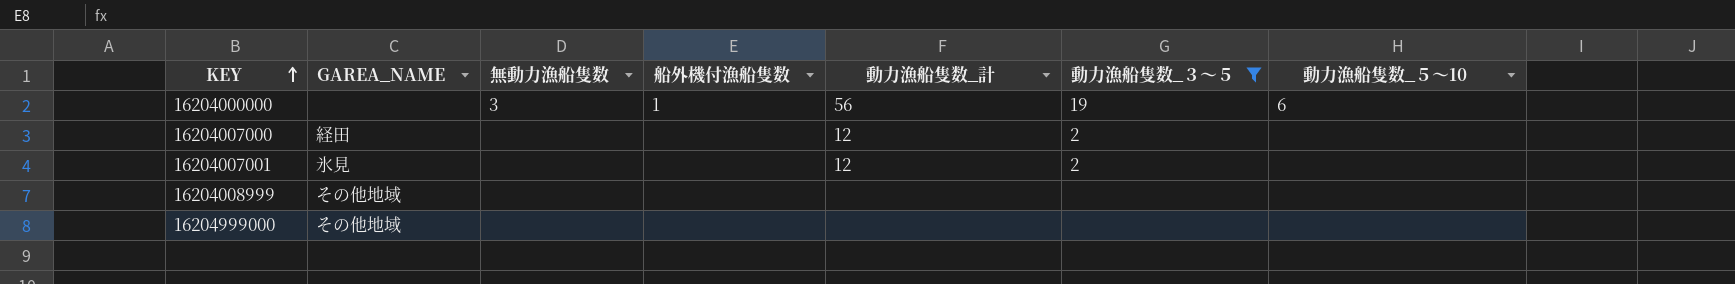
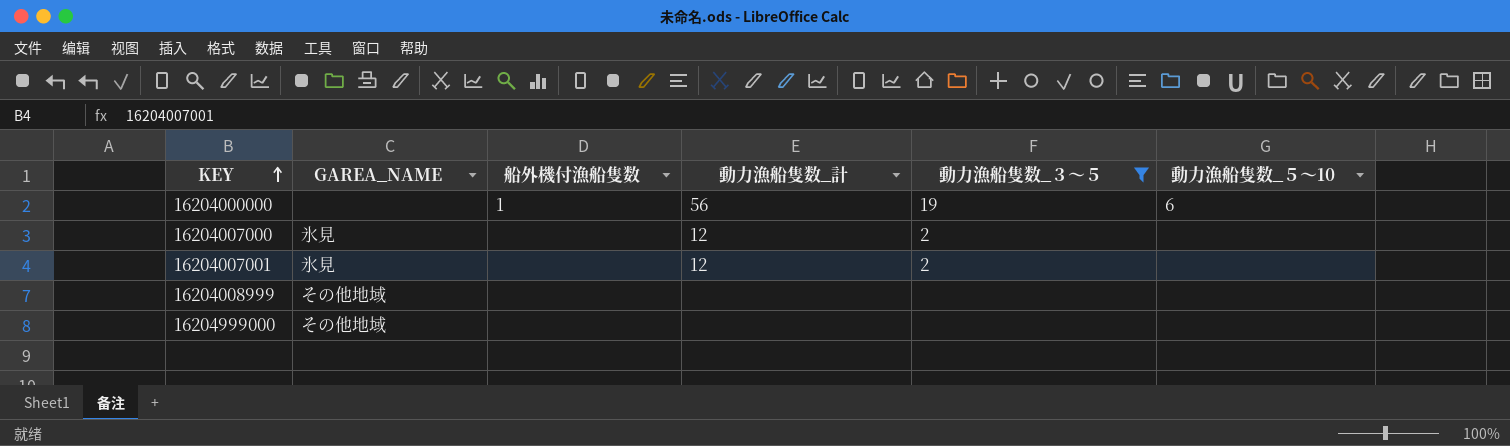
column 無動力漁船隻数 | position: 3 -> none
16204007000 | GAREA_NAME: 経田 -> 氷見

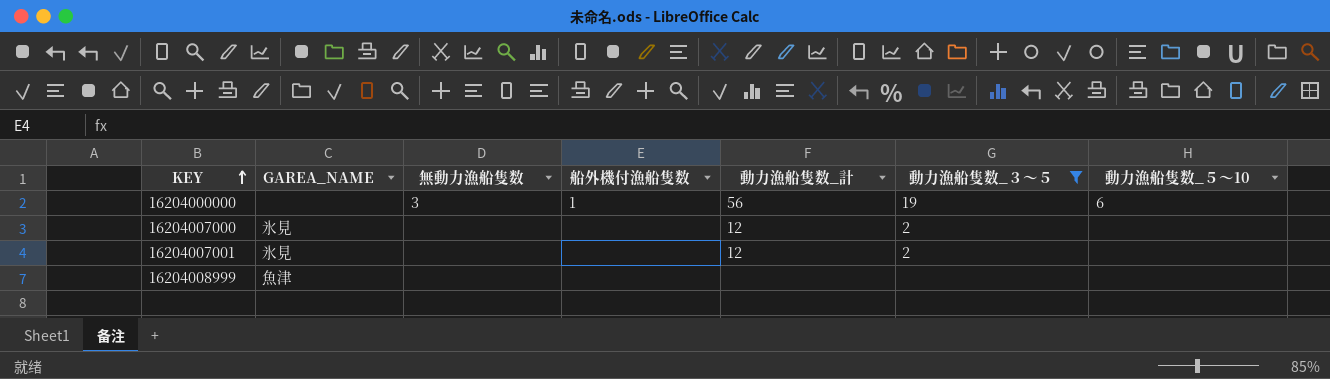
column 無動力漁船隻数 | position: none -> 3
row 16204999000: その他地域 | none | none | none | none -> none
16204008999 | GAREA_NAME: その他地域 -> 魚津

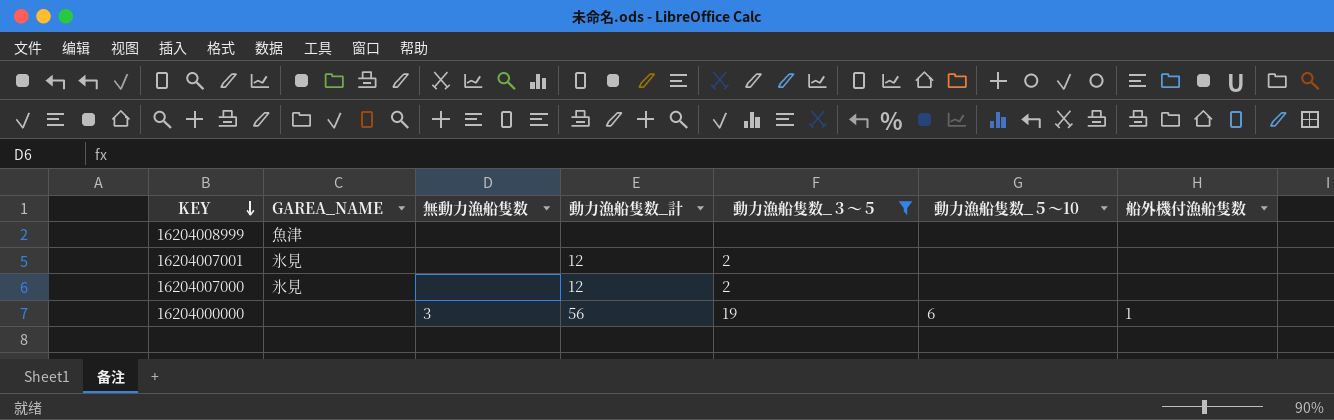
row order: KEY ascending -> KEY descending
column 船外機付漁船隻数 | position: 4 -> 7

